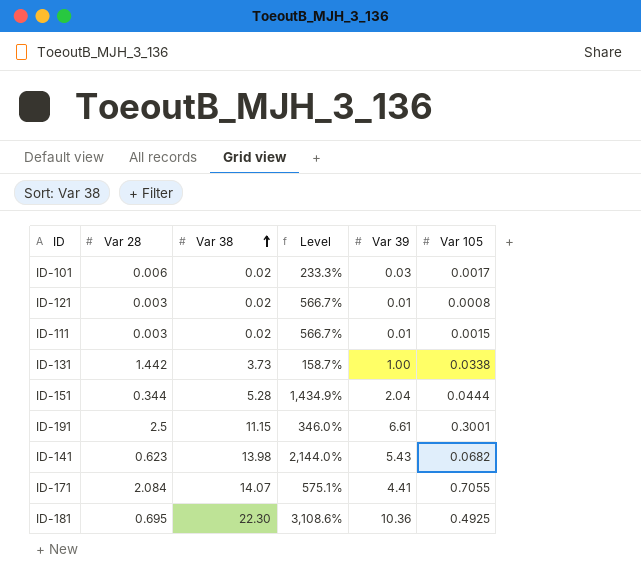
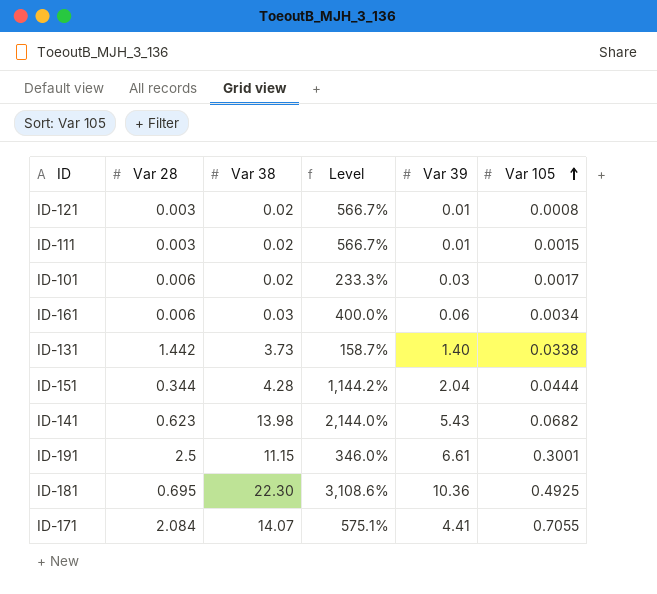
row order: Var 38 ascending -> Var 105 ascending
row ID-161: none -> 0.006 | 0.03 | 400.0% | 0.06 | 0.0034
ID-131 | Var 39: 1.00 -> 1.40
ID-151 | Var 38: 5.28 -> 4.28
ID-151 | Level: 1,434.9% -> 1,144.2%

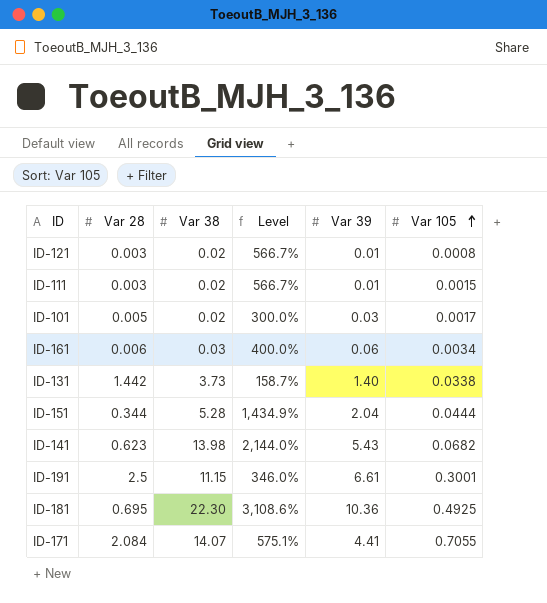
ID-101 | Var 28: 0.006 -> 0.005
ID-101 | Level: 233.3% -> 300.0%
ID-151 | Var 38: 4.28 -> 5.28
ID-151 | Level: 1,144.2% -> 1,434.9%

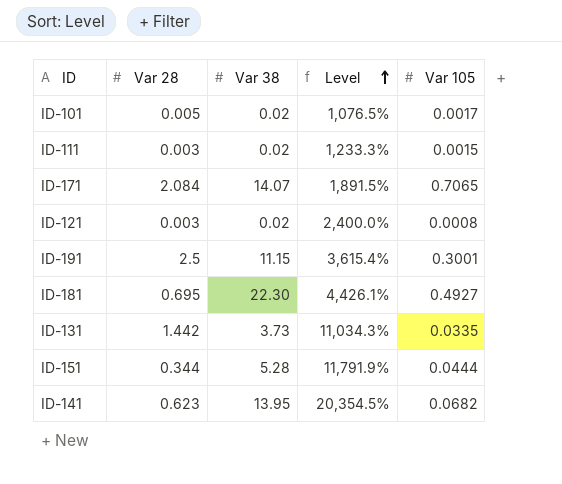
row order: Var 105 ascending -> Level ascending
column Var 39 | position: 5 -> none
column Level | formula: ([Var 38] - [Var 28]) / [Var 28] -> ([Var 38] - [Var 105]) / [Var 105]
row ID-161: 0.006 | 0.03 | 400.0% | 0.06 | 0.0034 -> none
ID-171 | Var 105: 0.7055 -> 0.7065
ID-181 | Var 105: 0.4925 -> 0.4927
ID-131 | Var 105: 0.0338 -> 0.0335
ID-141 | Var 38: 13.98 -> 13.95

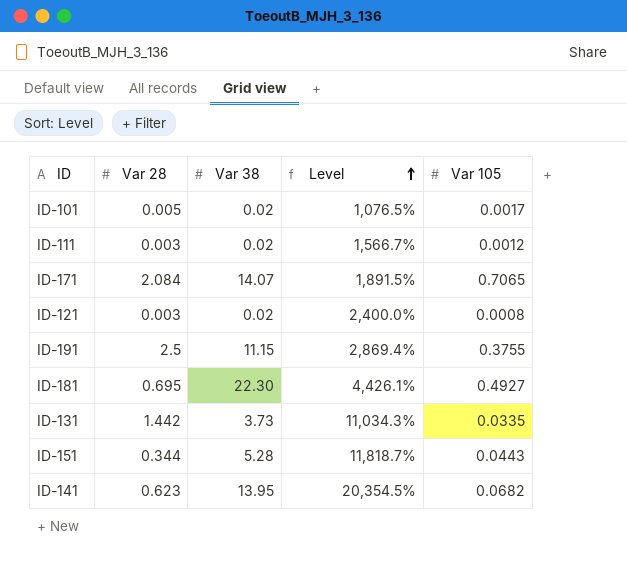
ID-111 | Level: 1,233.3% -> 1,566.7%
ID-111 | Var 105: 0.0015 -> 0.0012
ID-191 | Level: 3,615.4% -> 2,869.4%
ID-191 | Var 105: 0.3001 -> 0.3755
ID-151 | Level: 11,791.9% -> 11,818.7%
ID-151 | Var 105: 0.0444 -> 0.0443

